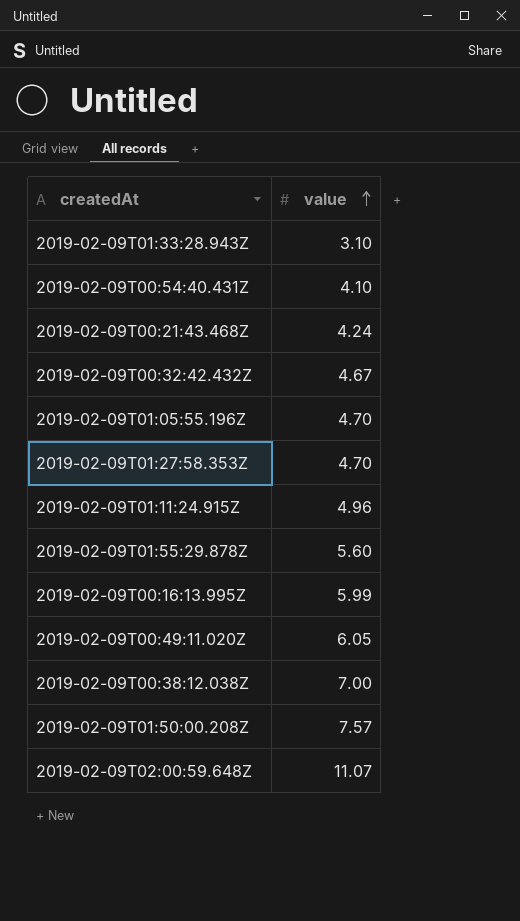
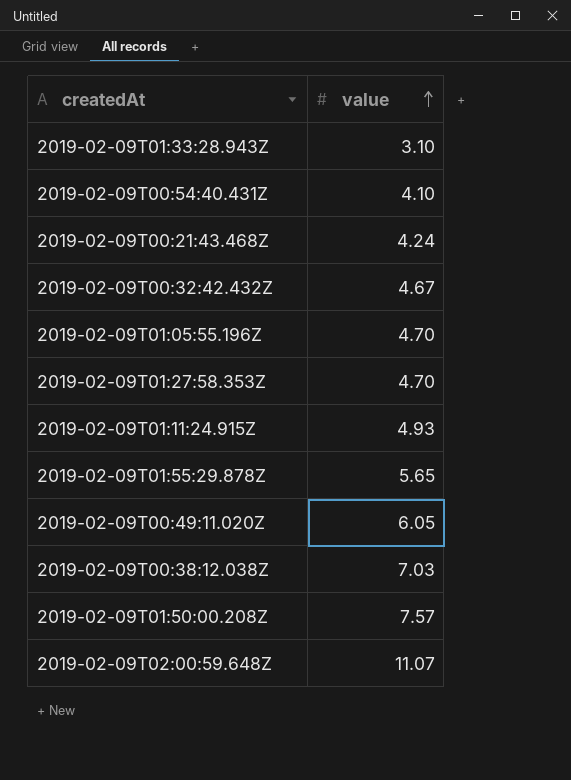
row 2019-02-09T00:16:13.995Z: 5.99 -> none
2019-02-09T01:11:24.915Z | value: 4.96 -> 4.93
2019-02-09T01:55:29.878Z | value: 5.60 -> 5.65
2019-02-09T00:38:12.038Z | value: 7.00 -> 7.03

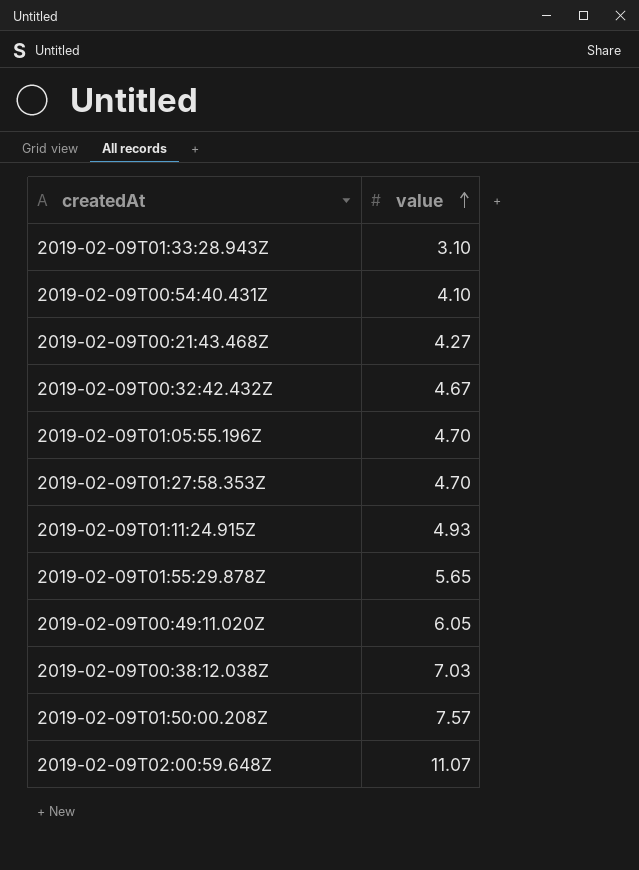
2019-02-09T00:21:43.468Z | value: 4.24 -> 4.27

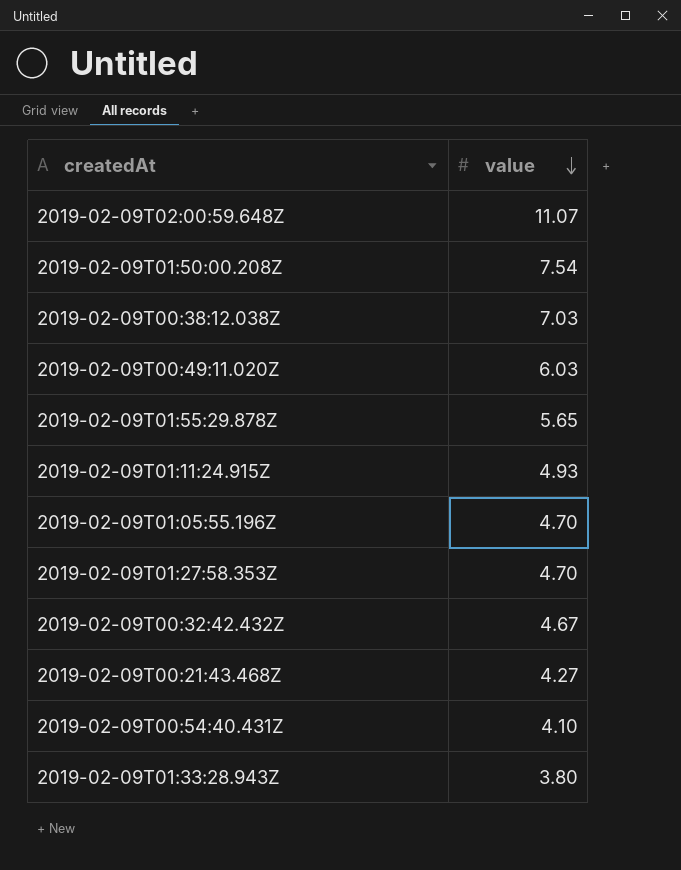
row order: value ascending -> value descending
2019-02-09T01:50:00.208Z | value: 7.57 -> 7.54
2019-02-09T00:49:11.020Z | value: 6.05 -> 6.03
2019-02-09T01:33:28.943Z | value: 3.10 -> 3.80

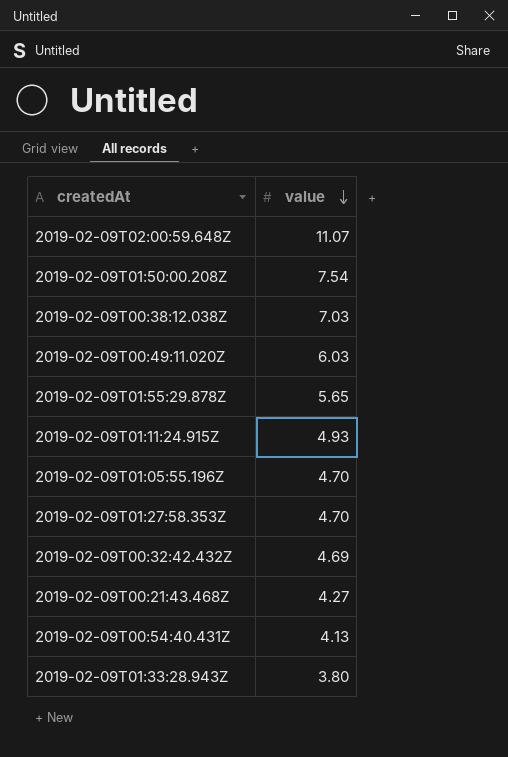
2019-02-09T00:32:42.432Z | value: 4.67 -> 4.69
2019-02-09T00:54:40.431Z | value: 4.10 -> 4.13

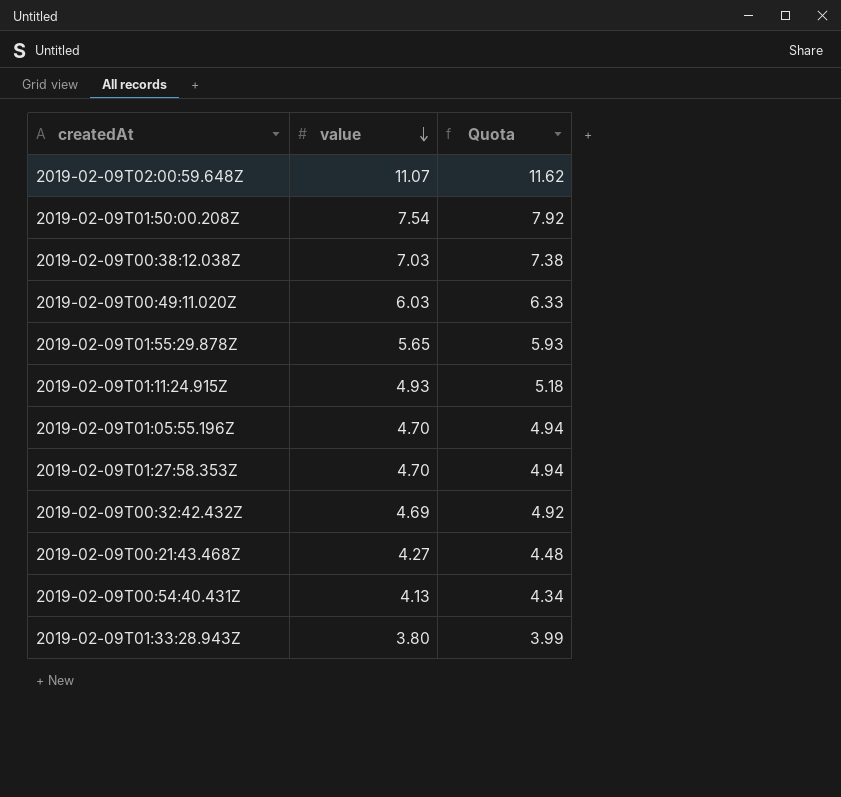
column Quota | formula: none -> [value] * 1.05

